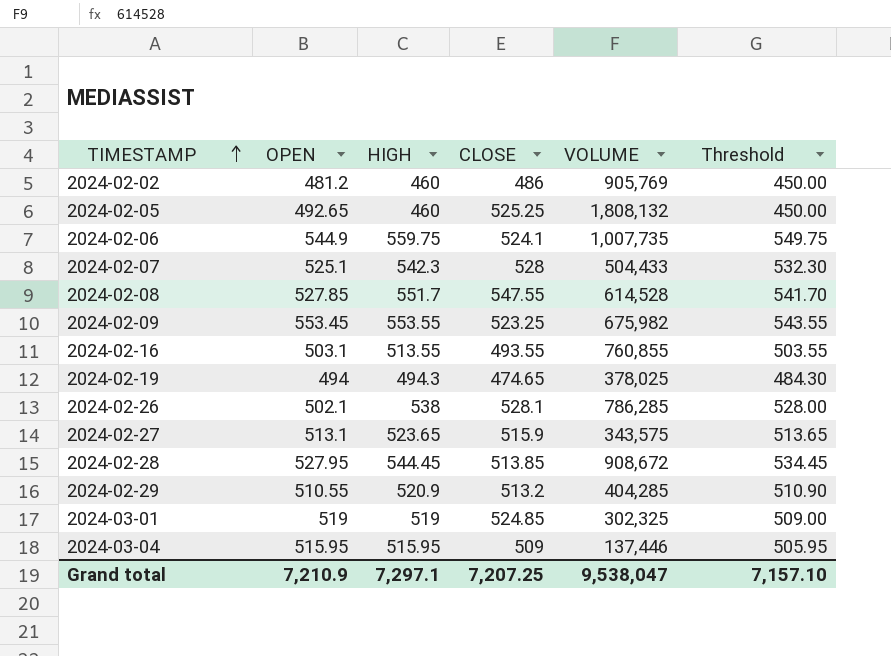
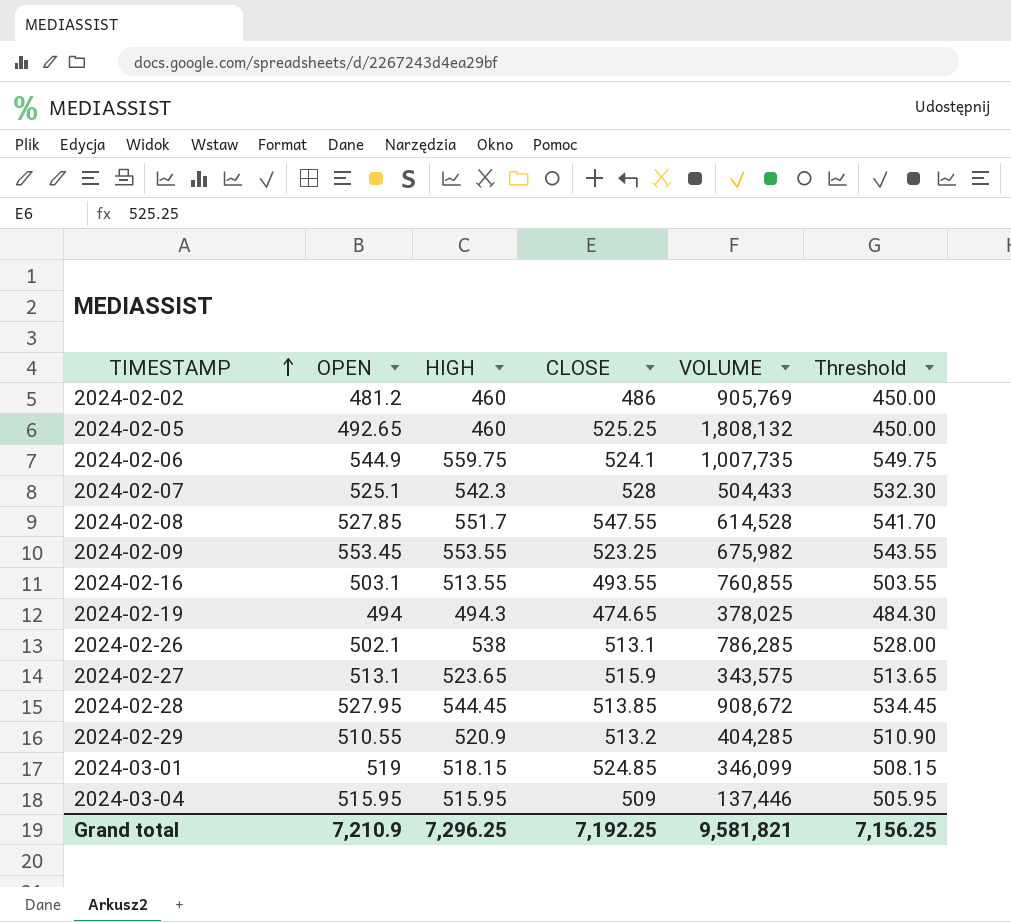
2024-02-26 | CLOSE: 528.1 -> 513.1
2024-03-01 | HIGH: 519 -> 518.15
2024-03-01 | VOLUME: 302,325 -> 346,099
2024-03-01 | Threshold: 509.00 -> 508.15
Grand total | HIGH: 7,297.1 -> 7,296.25
Grand total | CLOSE: 7,207.25 -> 7,192.25
Grand total | VOLUME: 9,538,047 -> 9,581,821
Grand total | Threshold: 7,157.10 -> 7,156.25

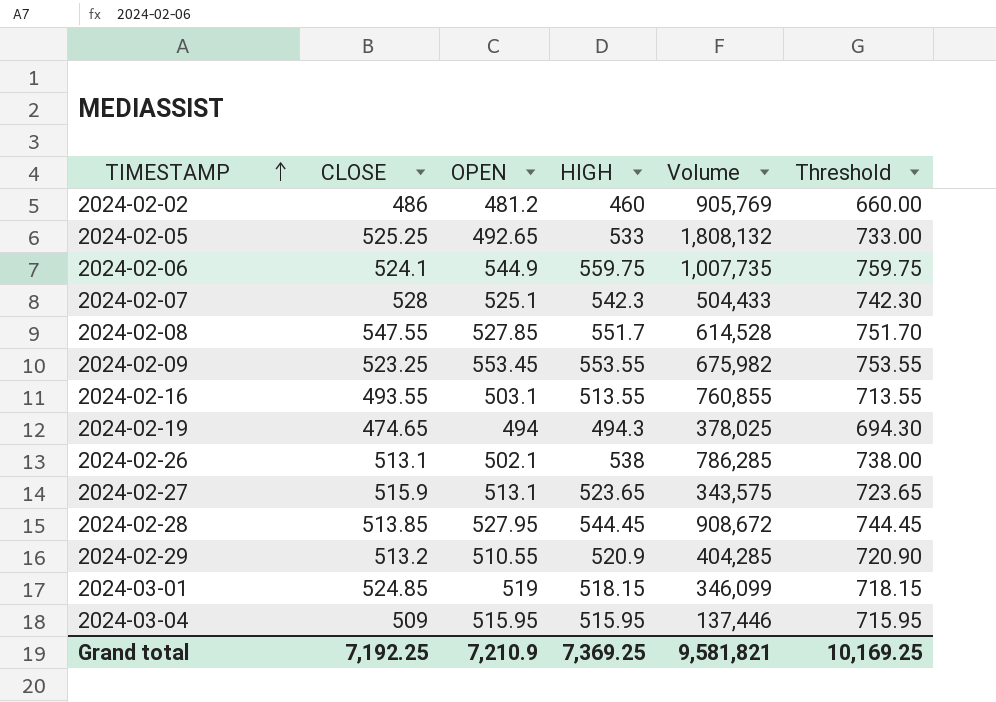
column CLOSE | position: 4 -> 2
column name: VOLUME -> Volume
column Threshold | formula: [HIGH] - 10 -> [HIGH] + 200
2024-02-05 | HIGH: 460 -> 533
Grand total | HIGH: 7,296.25 -> 7,369.25
Grand total | Threshold: 7,156.25 -> 10,169.25

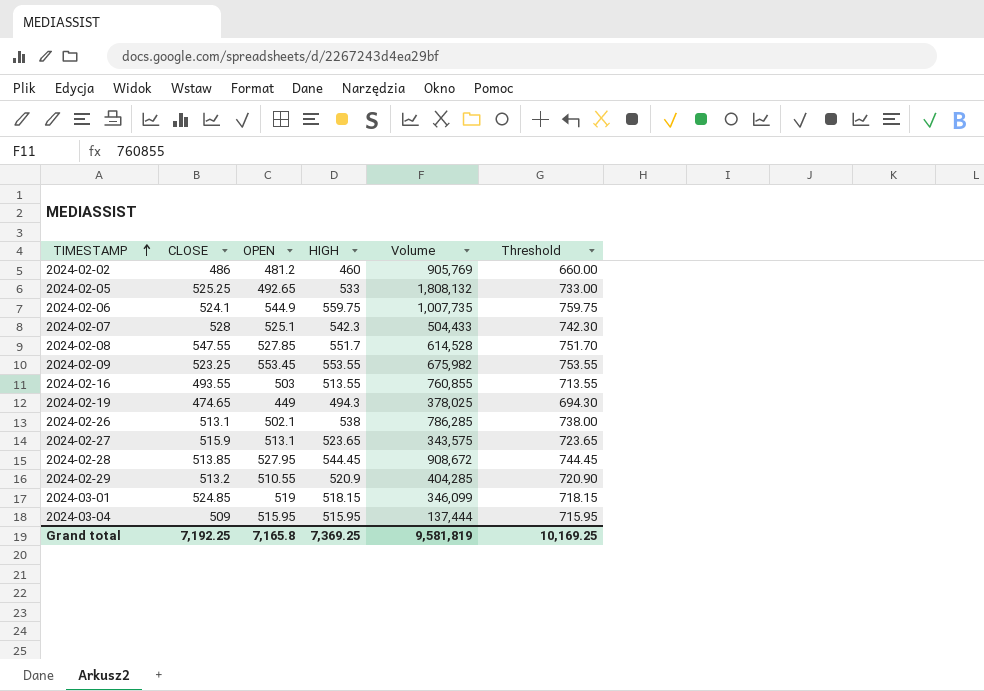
2024-02-16 | OPEN: 503.1 -> 503
2024-02-19 | OPEN: 494 -> 449
2024-03-04 | Volume: 137,446 -> 137,444
Grand total | OPEN: 7,210.9 -> 7,165.8
Grand total | Volume: 9,581,821 -> 9,581,819

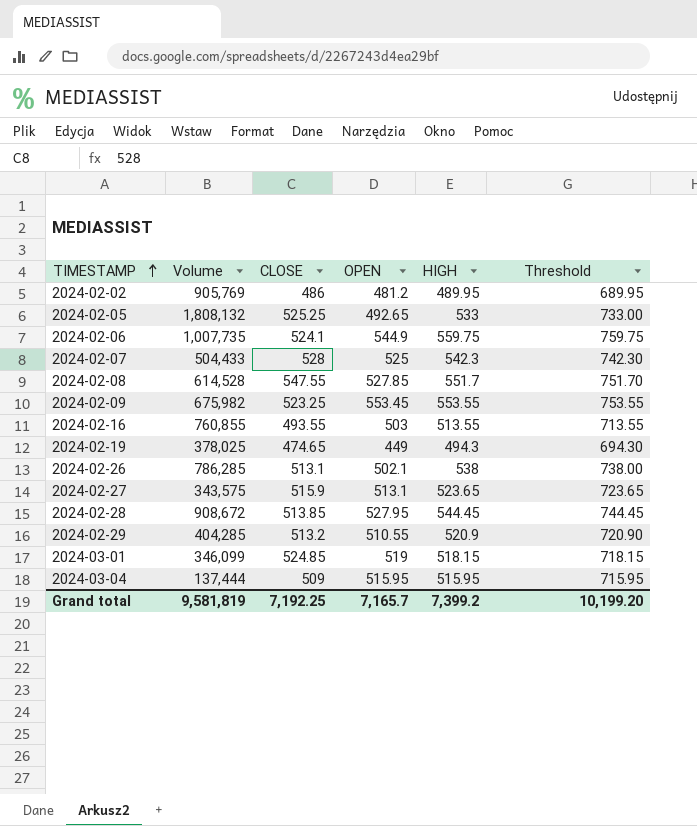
column Volume | position: 5 -> 2
2024-02-02 | HIGH: 460 -> 489.95
2024-02-02 | Threshold: 660.00 -> 689.95
2024-02-07 | OPEN: 525.1 -> 525
Grand total | OPEN: 7,165.8 -> 7,165.7
Grand total | HIGH: 7,369.25 -> 7,399.2
Grand total | Threshold: 10,169.25 -> 10,199.20

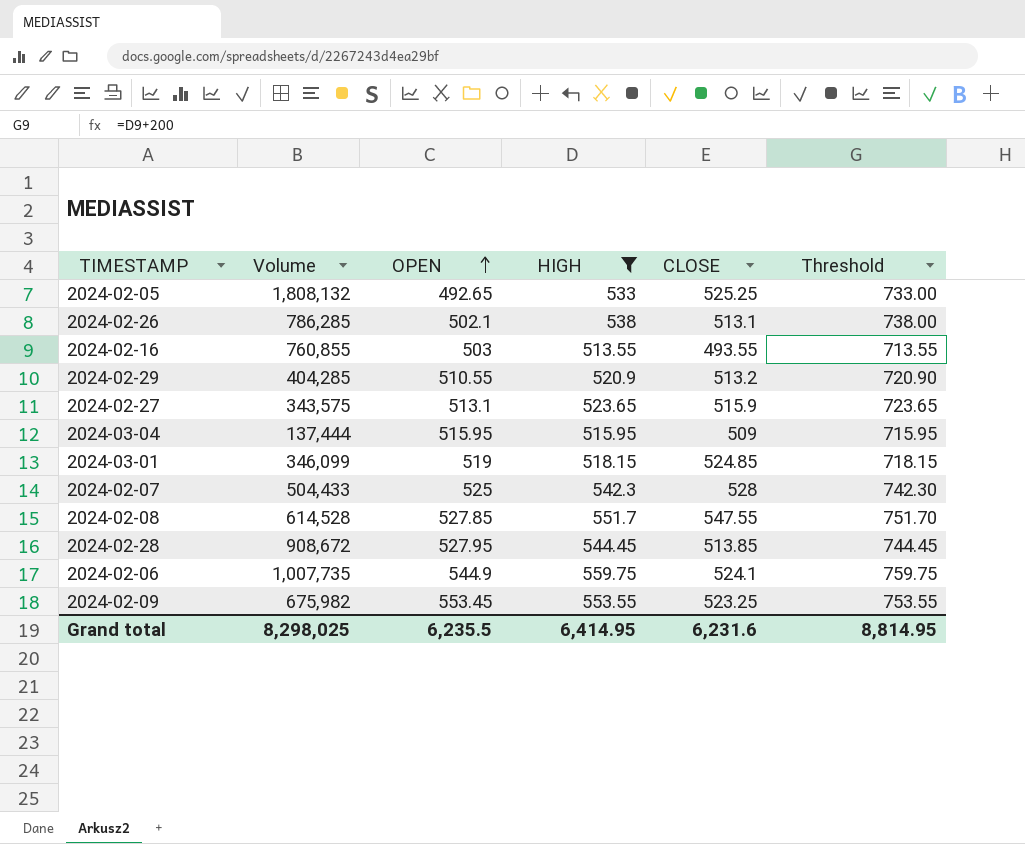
filter: none -> HIGH >= 513.55
row order: TIMESTAMP ascending -> OPEN ascending
column CLOSE | position: 3 -> 5
Grand total | Volume: 9,581,819 -> 8,298,025
Grand total | OPEN: 7,165.7 -> 6,235.5
Grand total | HIGH: 7,399.2 -> 6,414.95
Grand total | CLOSE: 7,192.25 -> 6,231.6
Grand total | Threshold: 10,199.20 -> 8,814.95

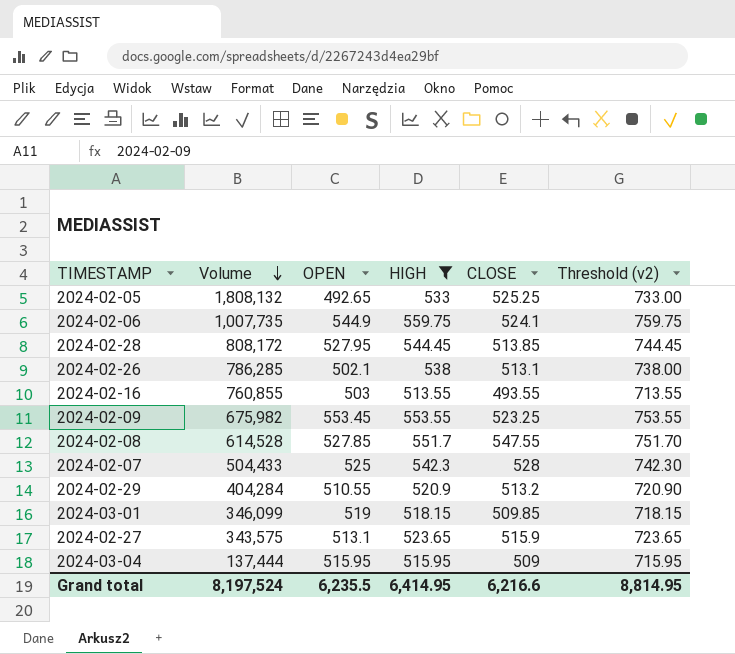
row order: OPEN ascending -> Volume descending
column name: Threshold -> Threshold (v2)
2024-02-28 | Volume: 908,672 -> 808,172
2024-02-29 | Volume: 404,285 -> 404,284
2024-03-01 | CLOSE: 524.85 -> 509.85
Grand total | Volume: 8,298,025 -> 8,197,524
Grand total | CLOSE: 6,231.6 -> 6,216.6

